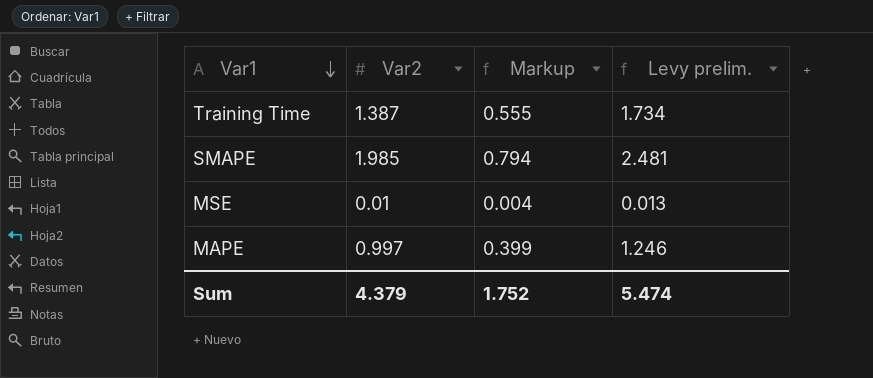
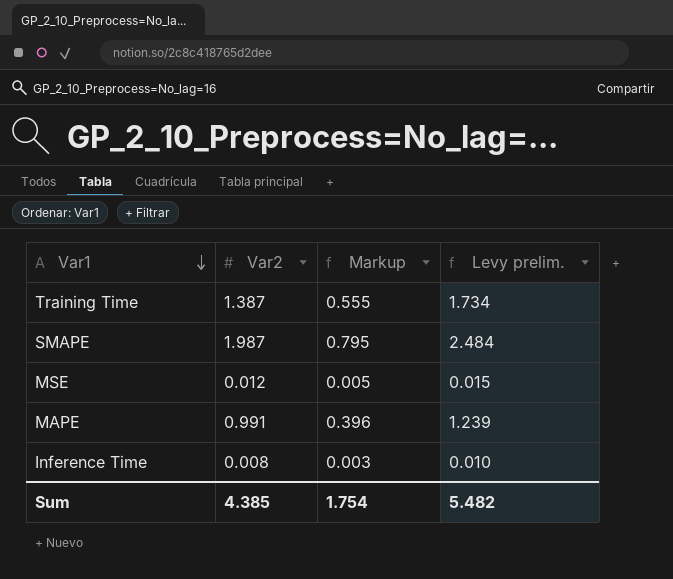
SMAPE | Var2: 1.985 -> 1.987
SMAPE | Markup: 0.794 -> 0.795
SMAPE | Levy prelim.: 2.481 -> 2.484
MSE | Var2: 0.01 -> 0.012
MSE | Markup: 0.004 -> 0.005
MSE | Levy prelim.: 0.013 -> 0.015
MAPE | Var2: 0.997 -> 0.991
MAPE | Markup: 0.399 -> 0.396
MAPE | Levy prelim.: 1.246 -> 1.239
row Inference Time: none -> 0.008 | 0.003 | 0.010
Sum | Var2: 4.379 -> 4.385
Sum | Markup: 1.752 -> 1.754
Sum | Levy prelim.: 5.474 -> 5.482

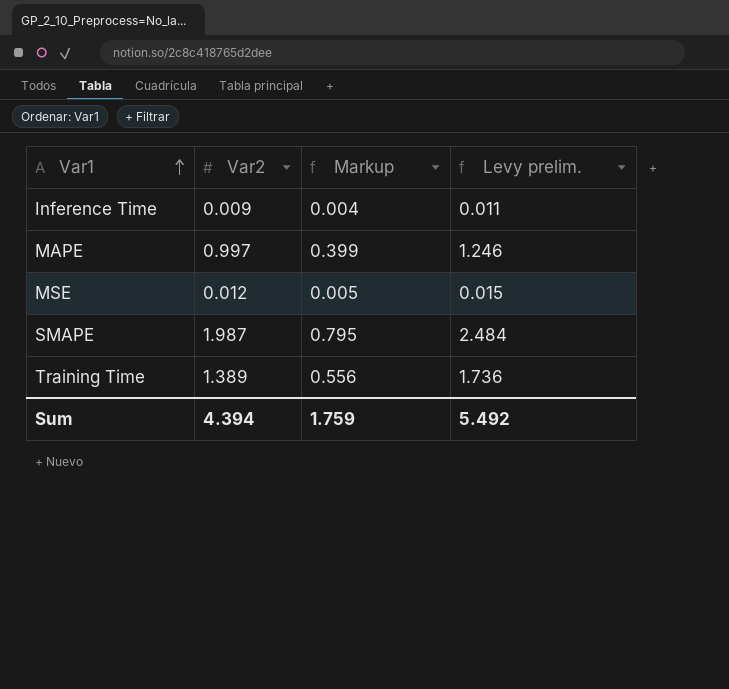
row order: Var1 descending -> Var1 ascending
Inference Time | Var2: 0.008 -> 0.009
Inference Time | Markup: 0.003 -> 0.004
Inference Time | Levy prelim.: 0.010 -> 0.011
MAPE | Var2: 0.991 -> 0.997
MAPE | Markup: 0.396 -> 0.399
MAPE | Levy prelim.: 1.239 -> 1.246
Training Time | Var2: 1.387 -> 1.389
Training Time | Markup: 0.555 -> 0.556
Training Time | Levy prelim.: 1.734 -> 1.736
Sum | Var2: 4.385 -> 4.394
Sum | Markup: 1.754 -> 1.759
Sum | Levy prelim.: 5.482 -> 5.492

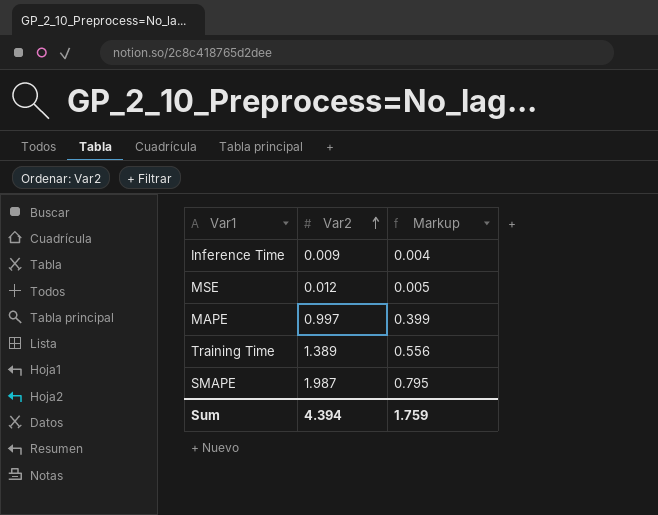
row order: Var1 ascending -> Var2 ascending
column Levy prelim. | formula: [Var2] * 1.25 -> none

